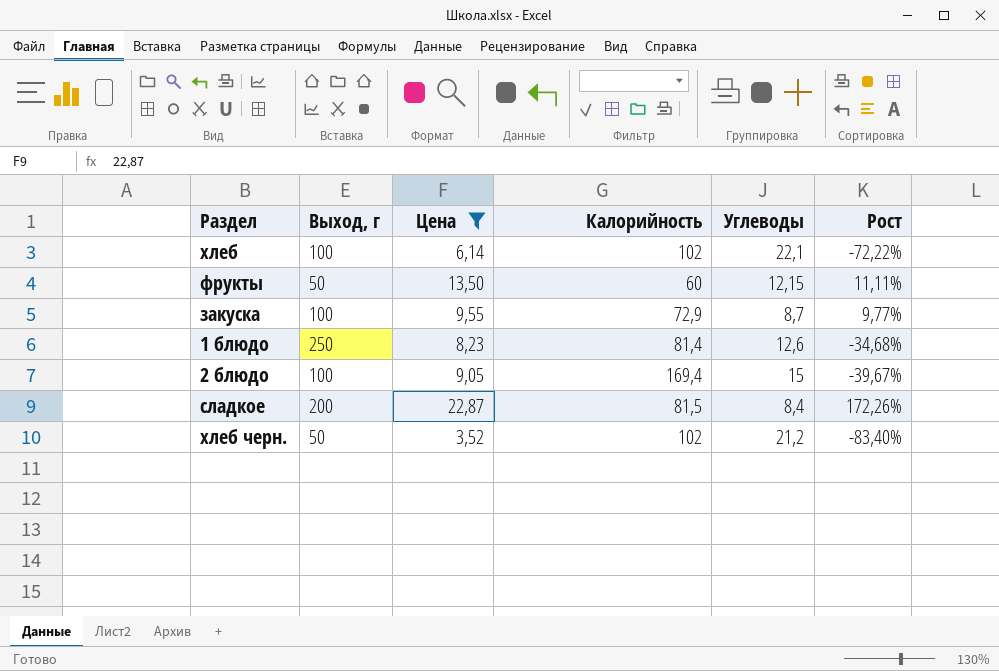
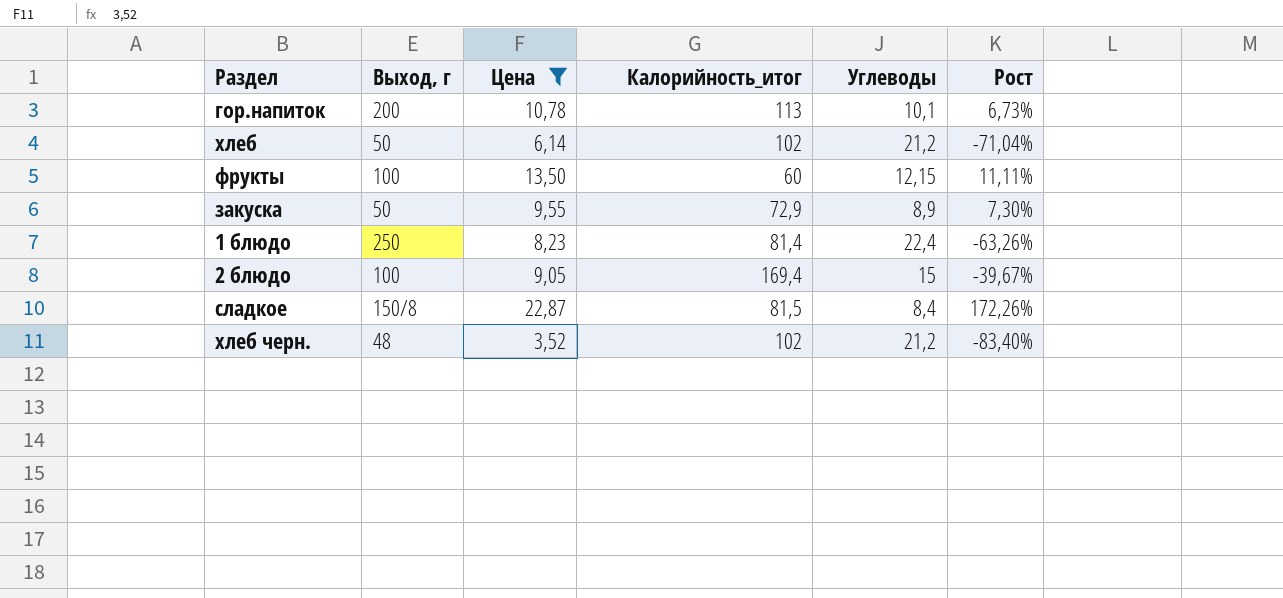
column name: Калорийность -> Калорийность_итог
row гор.напиток: none -> 200 | 10,78 | 113 | 10,1 | 6,73%
хлеб | Выход, г: 100 -> 50
хлеб | Углеводы: 22,1 -> 21,2
хлеб | Рост: -72,22% -> -71,04%
фрукты | Выход, г: 50 -> 100
закуска | Выход, г: 100 -> 50
закуска | Углеводы: 8,7 -> 8,9
закуска | Рост: 9,77% -> 7,30%
1 блюдо | Углеводы: 12,6 -> 22,4
1 блюдо | Рост: -34,68% -> -63,26%
сладкое | Выход, г: 200 -> 150/8
хлеб черн. | Выход, г: 50 -> 48

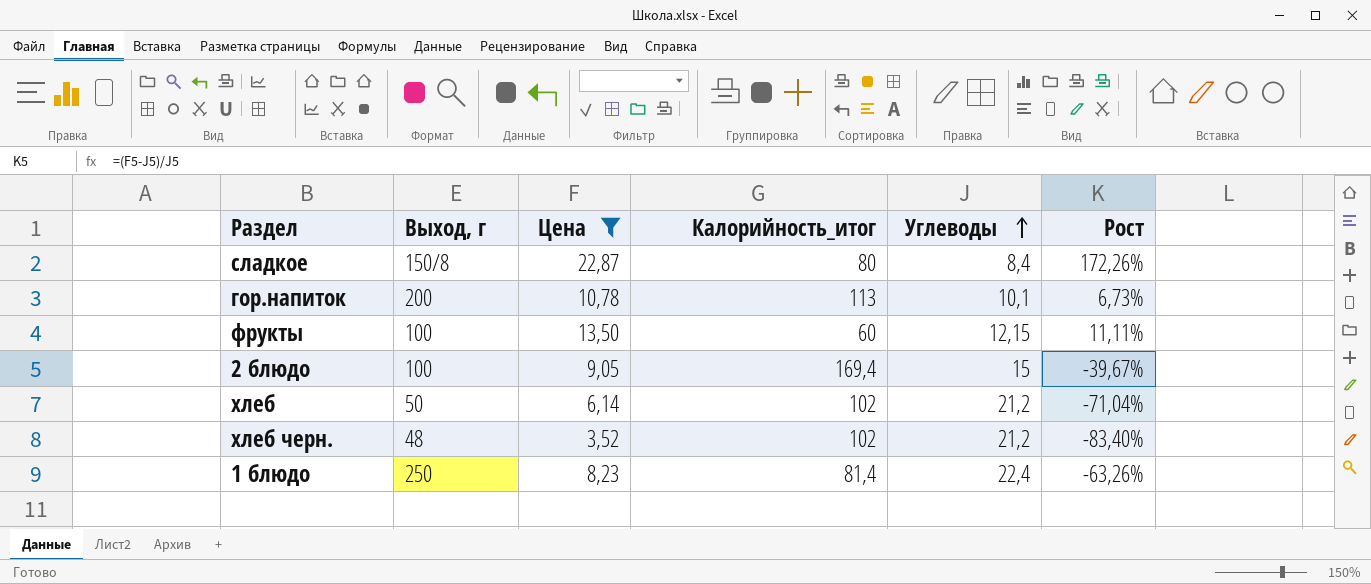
row order: none -> Углеводы ascending
row закуска: 50 | 9,55 | 72,9 | 8,9 | 7,30% -> none
сладкое | Калорийность_итог: 81,5 -> 80

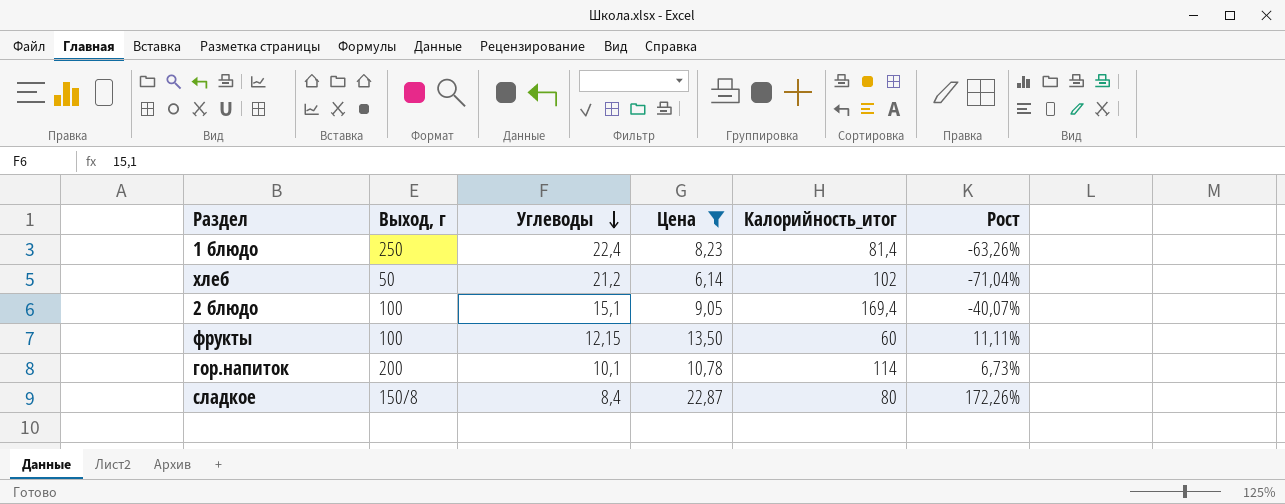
row order: Углеводы ascending -> Углеводы descending
column Углеводы | position: 5 -> 3
row хлеб черн.: 48 | 3,52 | 102 | 21,2 | -83,40% -> none
2 блюдо | Углеводы: 15 -> 15,1
2 блюдо | Рост: -39,67% -> -40,07%
гор.напиток | Калорийность_итог: 113 -> 114

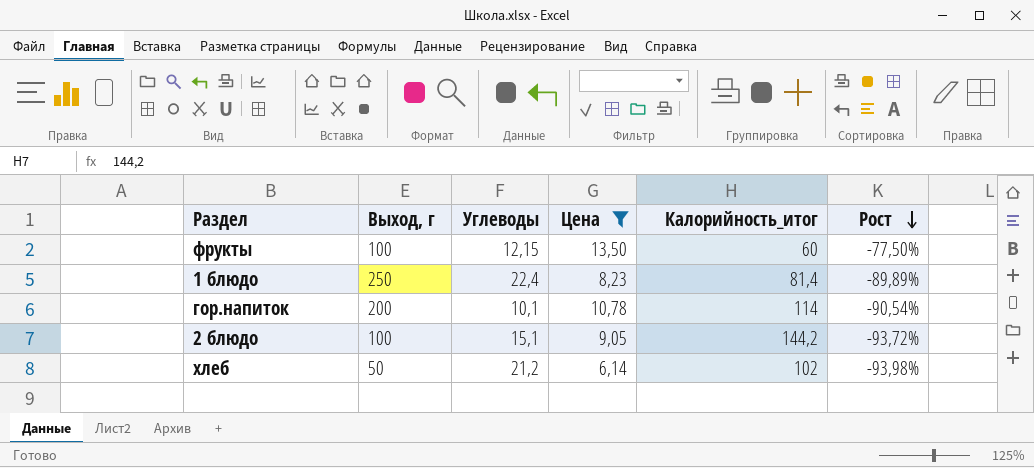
row order: Углеводы descending -> Рост descending
column Рост | formula: ([Цена] - [Углеводы]) / [Углеводы] -> ([Цена] - [Калорийность_итог]) / [Калорийность_итог]
row сладкое: 150/8 | 8,4 | 22,87 | 80 | 172,26% -> none
2 блюдо | Калорийность_итог: 169,4 -> 144,2

